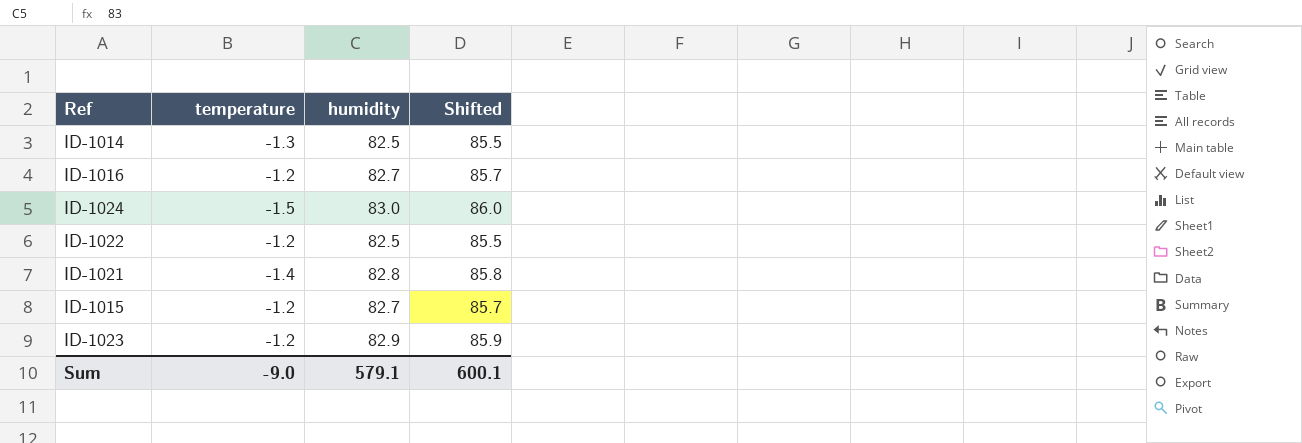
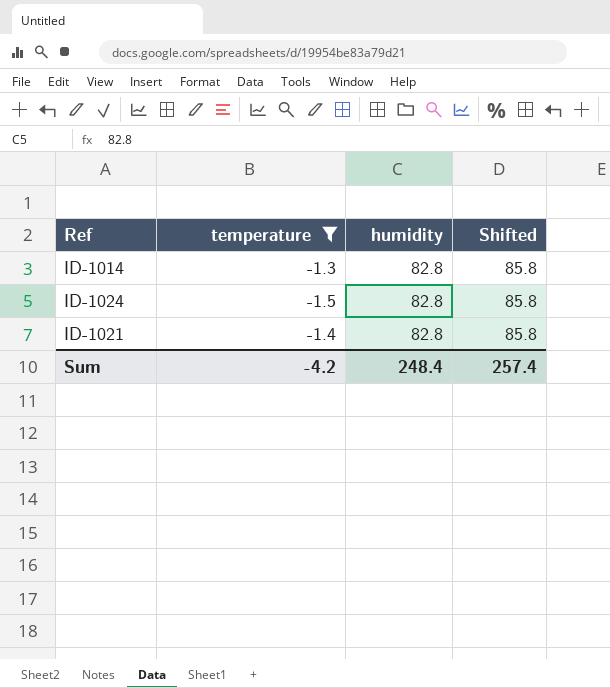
filter: none -> temperature != -1.2
ID-1014 | humidity: 82.5 -> 82.8
ID-1014 | Shifted: 85.5 -> 85.8
ID-1024 | humidity: 83.0 -> 82.8
ID-1024 | Shifted: 86.0 -> 85.8
Sum | temperature: -9.0 -> -4.2
Sum | humidity: 579.1 -> 248.4
Sum | Shifted: 600.1 -> 257.4

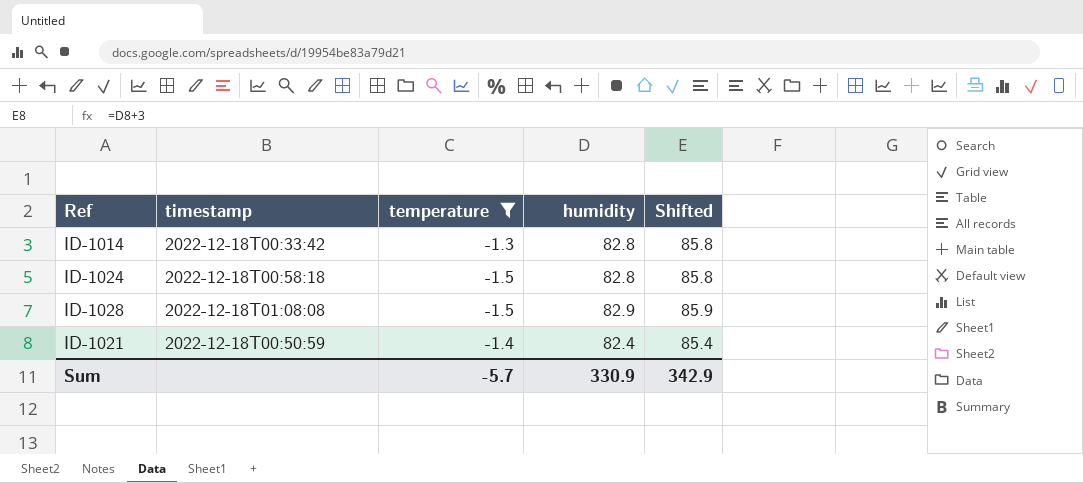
column timestamp | position: none -> 2
row ID-1028: none -> 2022-12-18T01:08:08 | -1.5 | 82.9 | 85.9
ID-1021 | humidity: 82.8 -> 82.4
ID-1021 | Shifted: 85.8 -> 85.4
Sum | temperature: -4.2 -> -5.7
Sum | humidity: 248.4 -> 330.9
Sum | Shifted: 257.4 -> 342.9

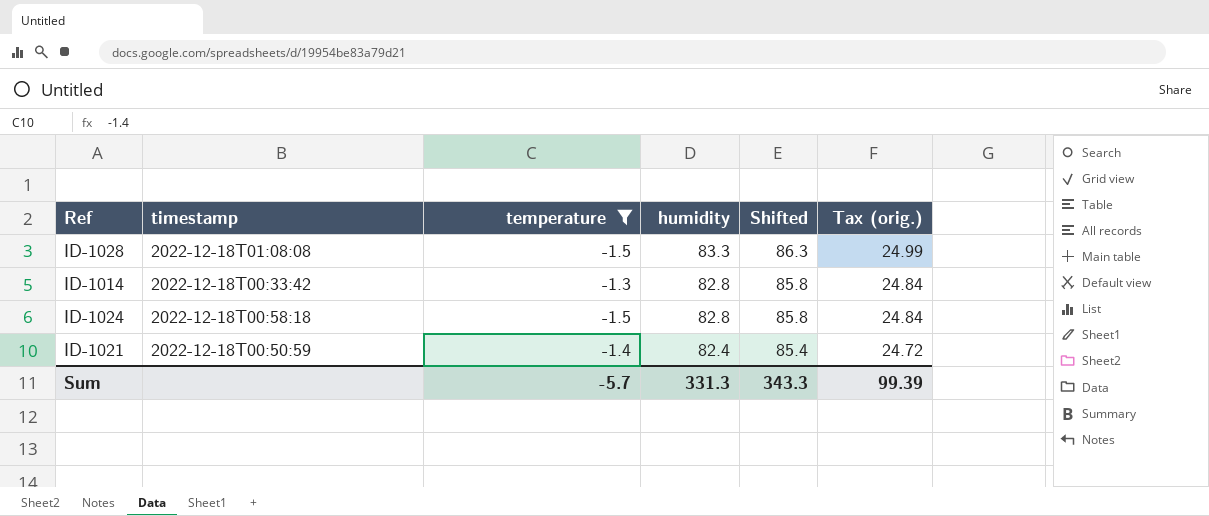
row order: none -> humidity descending
column Tax (orig.) | formula: none -> [humidity] * 0.3
ID-1028 | humidity: 82.9 -> 83.3
ID-1028 | Shifted: 85.9 -> 86.3
Sum | humidity: 330.9 -> 331.3
Sum | Shifted: 342.9 -> 343.3

